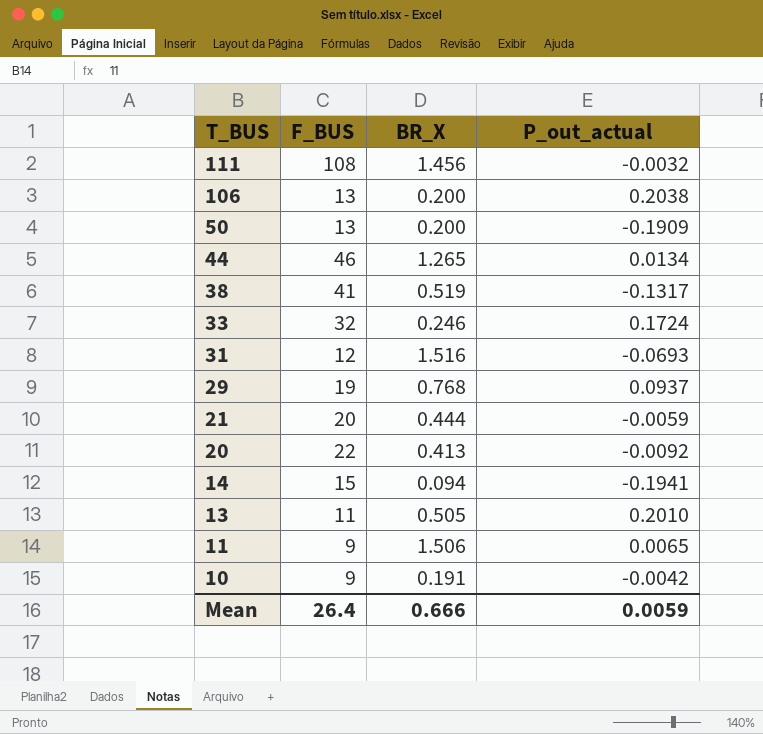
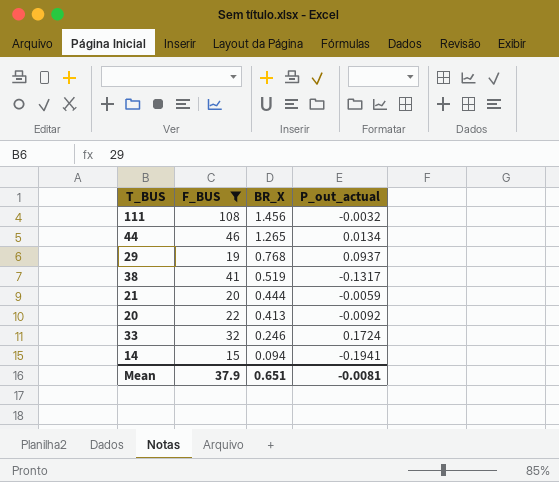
filter: none -> F_BUS >= 15
row order: T_BUS descending -> BR_X descending
Mean | F_BUS: 26.4 -> 37.9
Mean | BR_X: 0.666 -> 0.651
Mean | P_out_actual: 0.0059 -> -0.0081

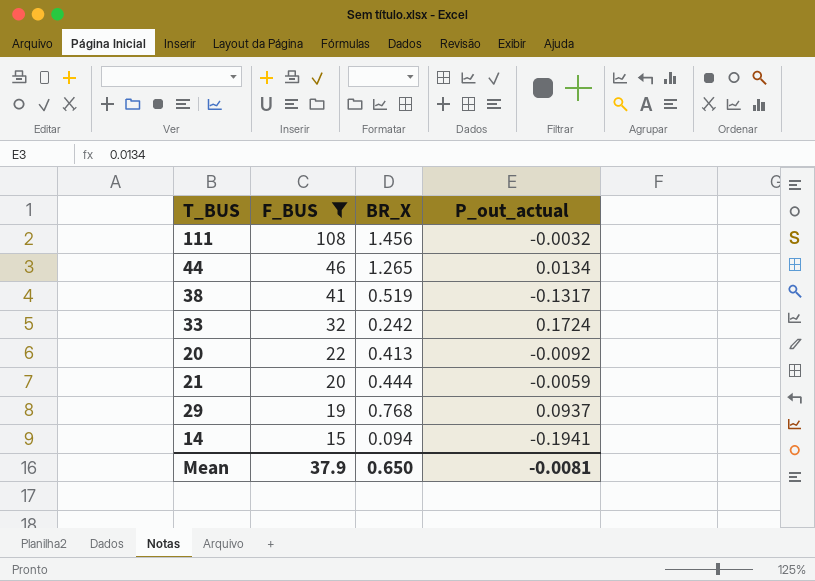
row order: BR_X descending -> F_BUS descending
33 | BR_X: 0.246 -> 0.242
Mean | BR_X: 0.651 -> 0.650

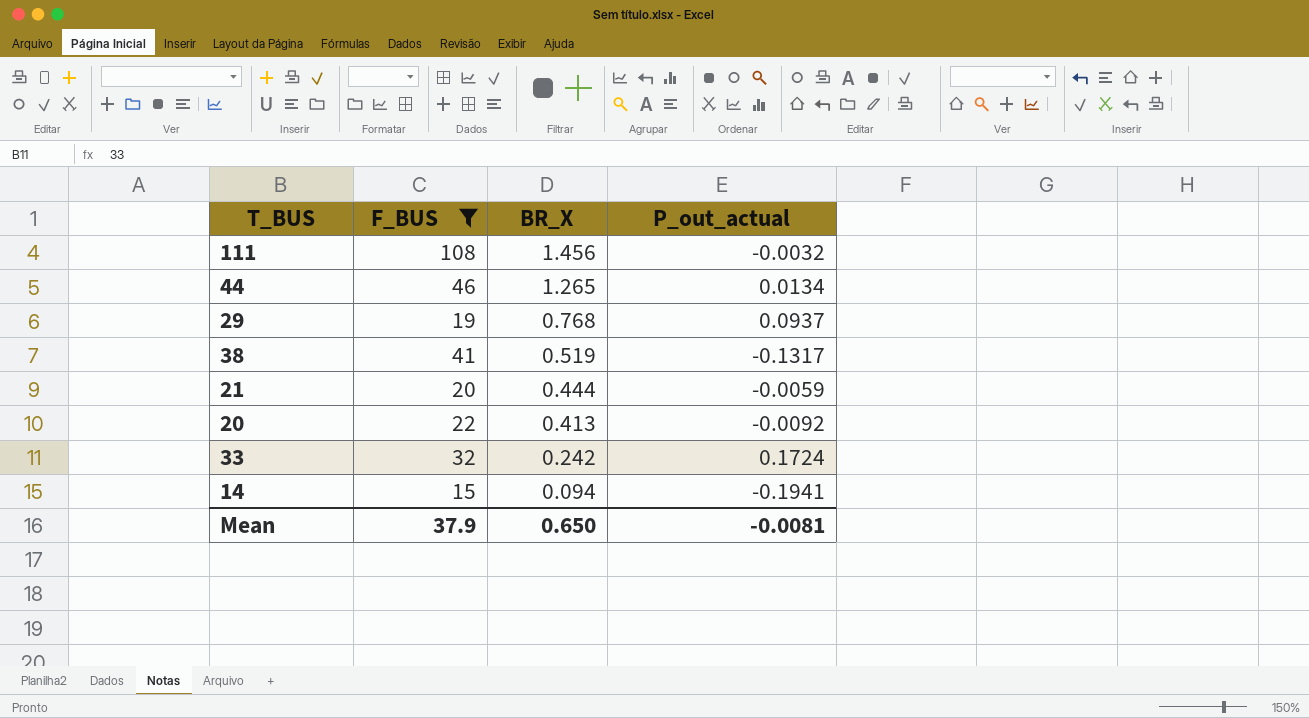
row order: F_BUS descending -> BR_X descending

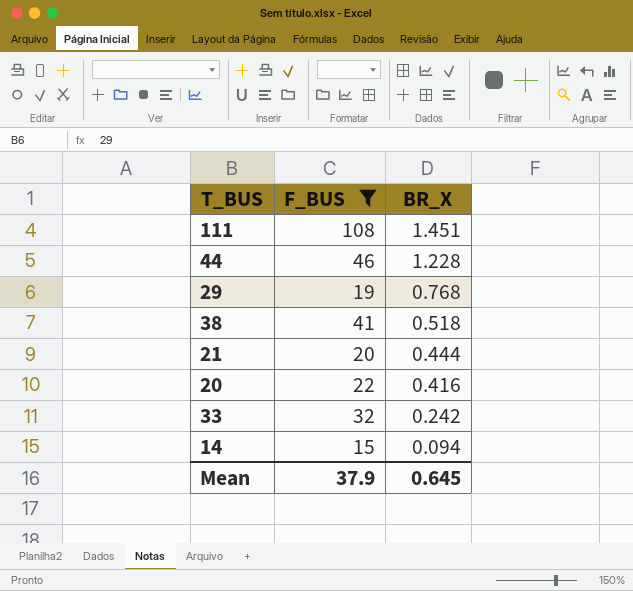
column P_out_actual | position: 4 -> none
111 | BR_X: 1.456 -> 1.451
44 | BR_X: 1.265 -> 1.228
38 | BR_X: 0.519 -> 0.518
20 | BR_X: 0.413 -> 0.416
Mean | BR_X: 0.650 -> 0.645

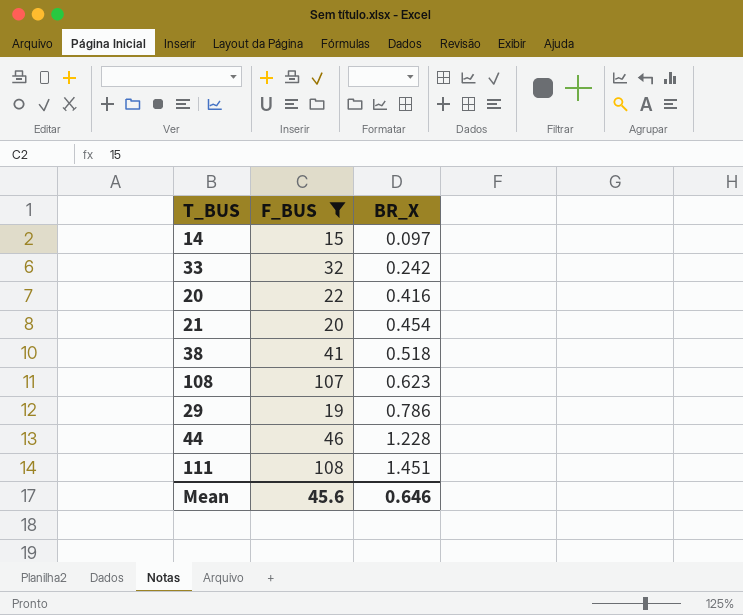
row order: BR_X descending -> BR_X ascending
14 | BR_X: 0.094 -> 0.097
21 | BR_X: 0.444 -> 0.454
row 108: none -> 107 | 0.623
29 | BR_X: 0.768 -> 0.786
Mean | F_BUS: 37.9 -> 45.6
Mean | BR_X: 0.645 -> 0.646

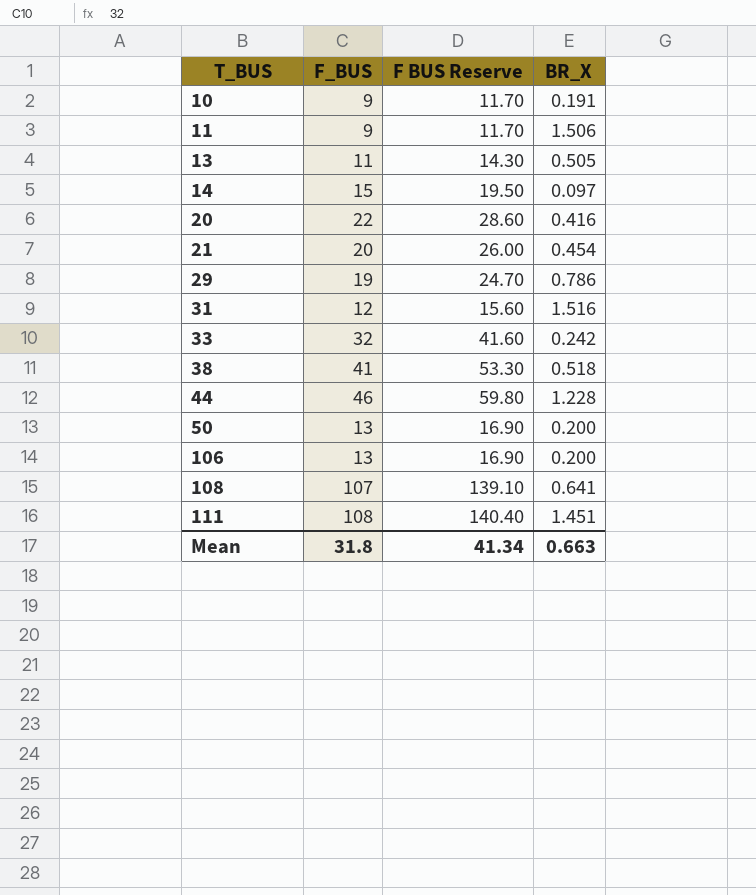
filter: F_BUS >= 15 -> none
row order: BR_X ascending -> T_BUS ascending
column F BUS Reserve | formula: none -> [F_BUS] * 1.3
108 | BR_X: 0.623 -> 0.641
Mean | F_BUS: 45.6 -> 31.8
Mean | BR_X: 0.646 -> 0.663

